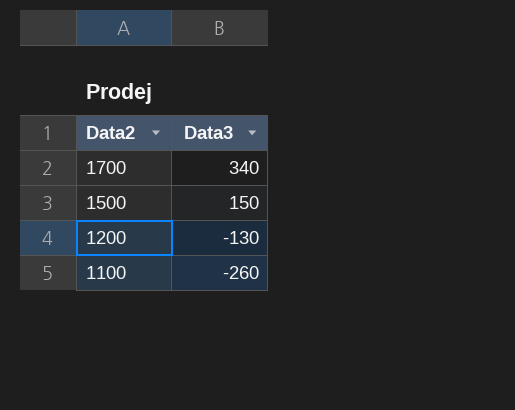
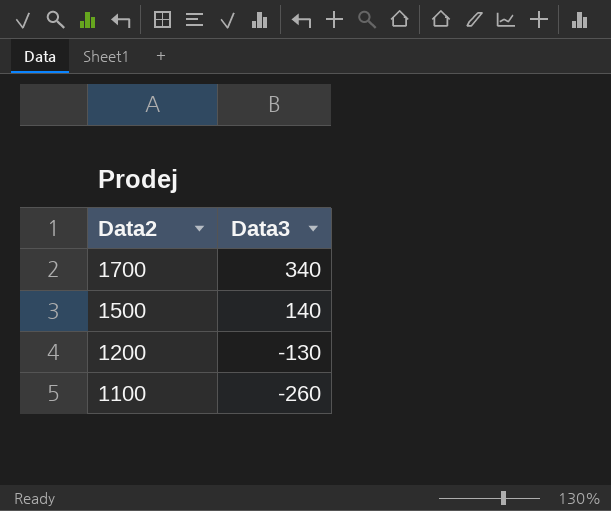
1500 | Data3: 150 -> 140

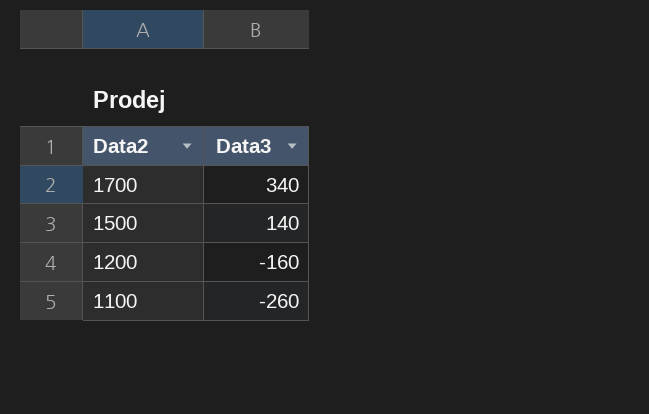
1200 | Data3: -130 -> -160

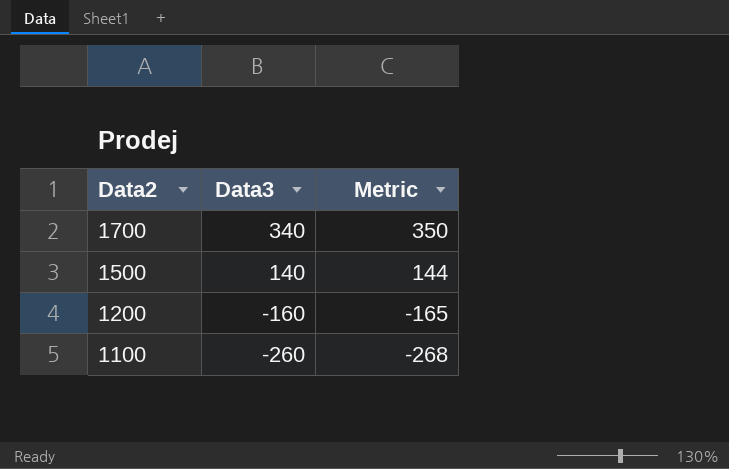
column Metric | formula: none -> [Data3] * 1.03

